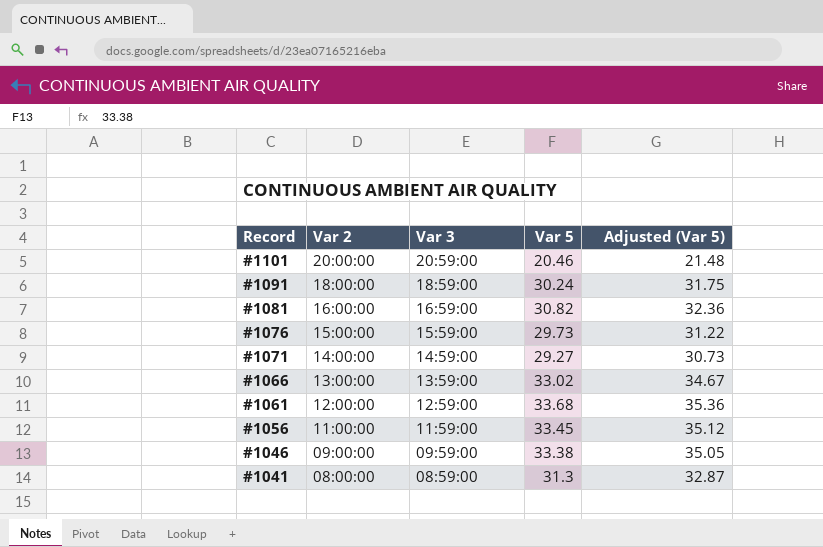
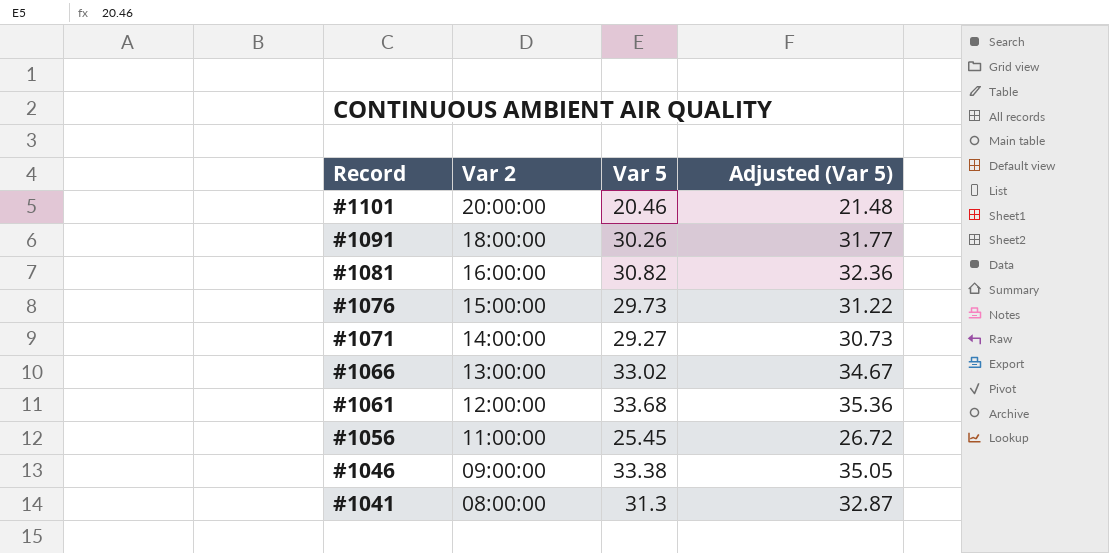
column Var 3 | position: 3 -> none
#1091 | Var 5: 30.24 -> 30.26
#1091 | Adjusted (Var 5): 31.75 -> 31.77
#1056 | Var 5: 33.45 -> 25.45
#1056 | Adjusted (Var 5): 35.12 -> 26.72

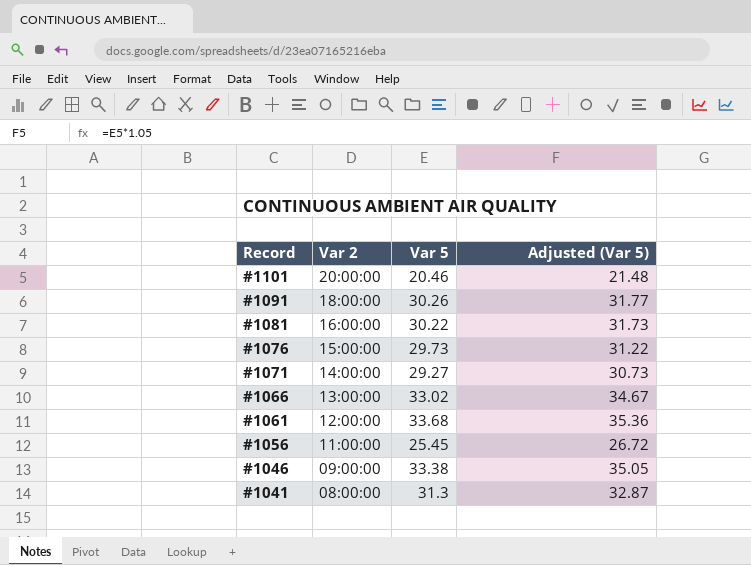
#1081 | Var 5: 30.82 -> 30.22
#1081 | Adjusted (Var 5): 32.36 -> 31.73

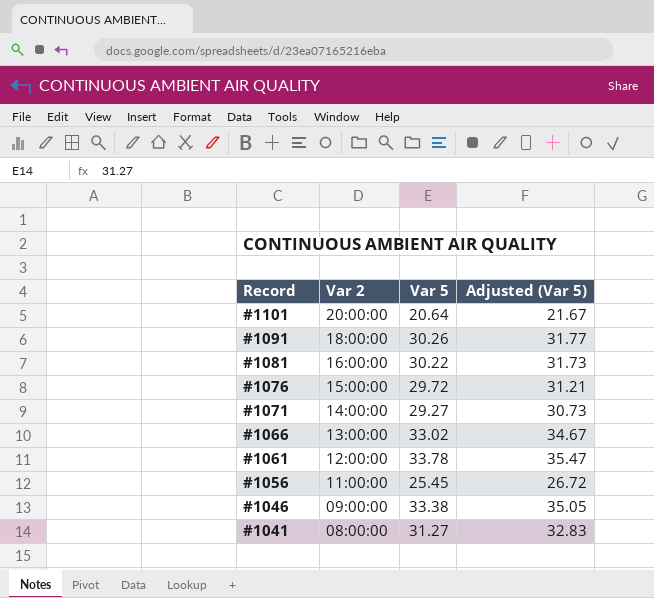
#1101 | Var 5: 20.46 -> 20.64
#1101 | Adjusted (Var 5): 21.48 -> 21.67
#1076 | Var 5: 29.73 -> 29.72
#1076 | Adjusted (Var 5): 31.22 -> 31.21
#1061 | Var 5: 33.68 -> 33.78
#1061 | Adjusted (Var 5): 35.36 -> 35.47
#1041 | Var 5: 31.3 -> 31.27
#1041 | Adjusted (Var 5): 32.87 -> 32.83

